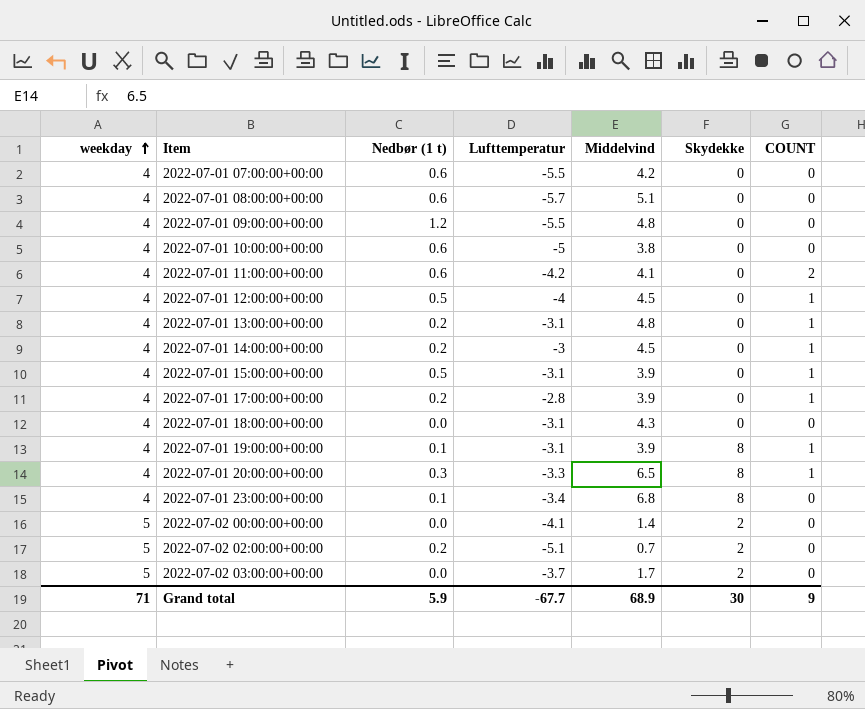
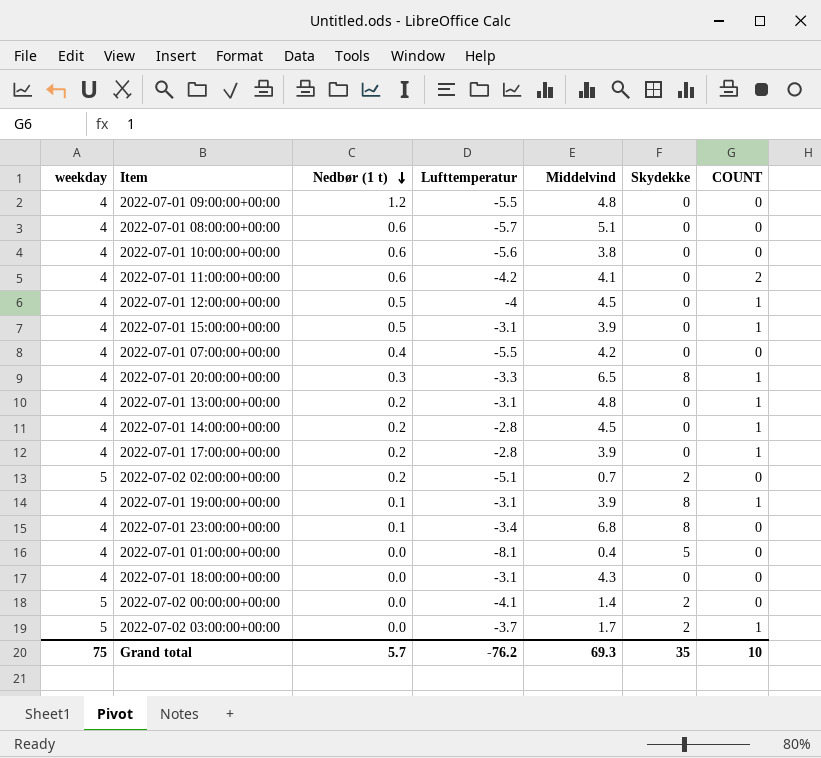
row order: weekday ascending -> Nedbør (1 t) descending
2022-07-01 10:00:00+00:00 | Lufttemperatur: -5 -> -5.6
2022-07-01 07:00:00+00:00 | Nedbør (1 t): 0.6 -> 0.4
2022-07-01 14:00:00+00:00 | Lufttemperatur: -3 -> -2.8
row 2022-07-01 01:00:00+00:00: none -> 4 | 0.0 | -8.1 | 0.4 | 5 | 0
2022-07-02 03:00:00+00:00 | COUNT: 0 -> 1
Grand total | weekday: 71 -> 75
Grand total | Nedbør (1 t): 5.9 -> 5.7
Grand total | Lufttemperatur: -67.7 -> -76.2
Grand total | Middelvind: 68.9 -> 69.3
Grand total | Skydekke: 30 -> 35
Grand total | COUNT: 9 -> 10

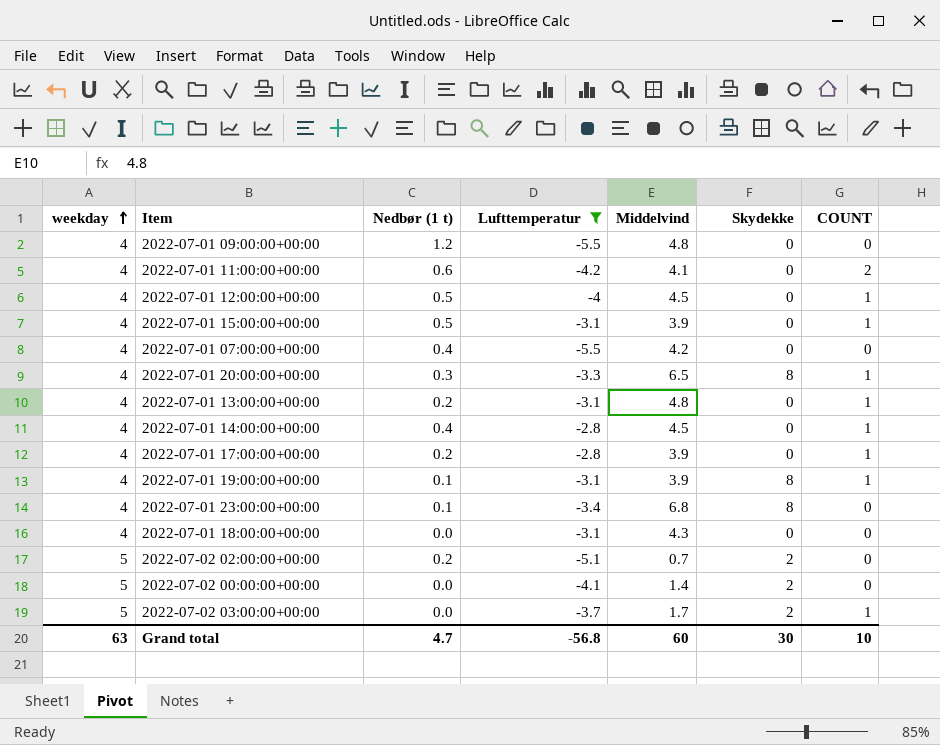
filter: none -> Lufttemperatur >= -5.5
row order: Nedbør (1 t) descending -> weekday ascending
2022-07-01 14:00:00+00:00 | Nedbør (1 t): 0.2 -> 0.4
Grand total | weekday: 75 -> 63
Grand total | Nedbør (1 t): 5.7 -> 4.7
Grand total | Lufttemperatur: -76.2 -> -56.8
Grand total | Middelvind: 69.3 -> 60
Grand total | Skydekke: 35 -> 30

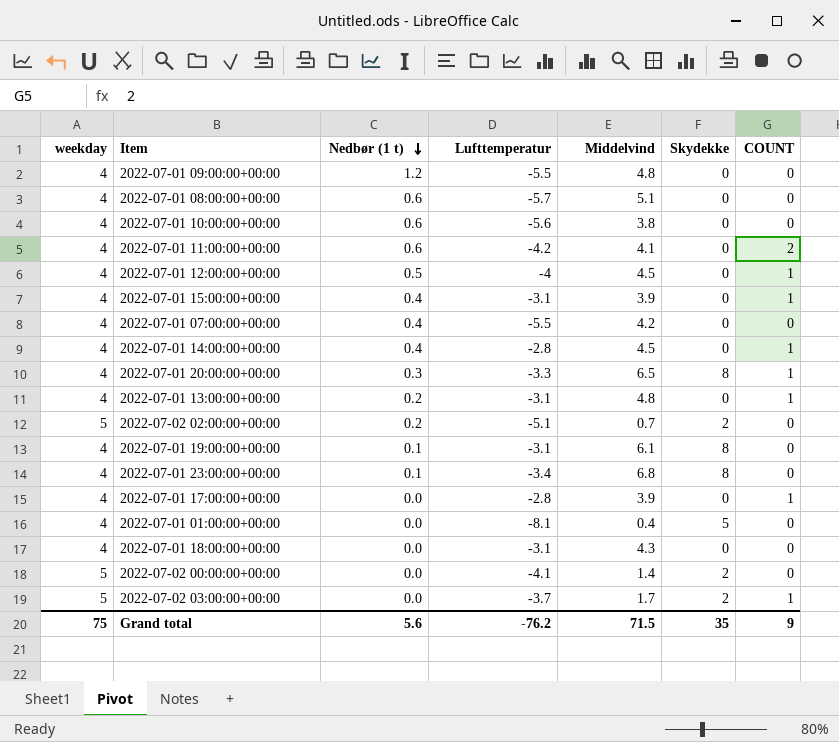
filter: Lufttemperatur >= -5.5 -> none
row order: weekday ascending -> Nedbør (1 t) descending
2022-07-01 15:00:00+00:00 | Nedbør (1 t): 0.5 -> 0.4
2022-07-01 19:00:00+00:00 | Middelvind: 3.9 -> 6.1
2022-07-01 19:00:00+00:00 | COUNT: 1 -> 0
2022-07-01 17:00:00+00:00 | Nedbør (1 t): 0.2 -> 0.0
Grand total | weekday: 63 -> 75
Grand total | Nedbør (1 t): 4.7 -> 5.6
Grand total | Lufttemperatur: -56.8 -> -76.2
Grand total | Middelvind: 60 -> 71.5
Grand total | Skydekke: 30 -> 35
Grand total | COUNT: 10 -> 9

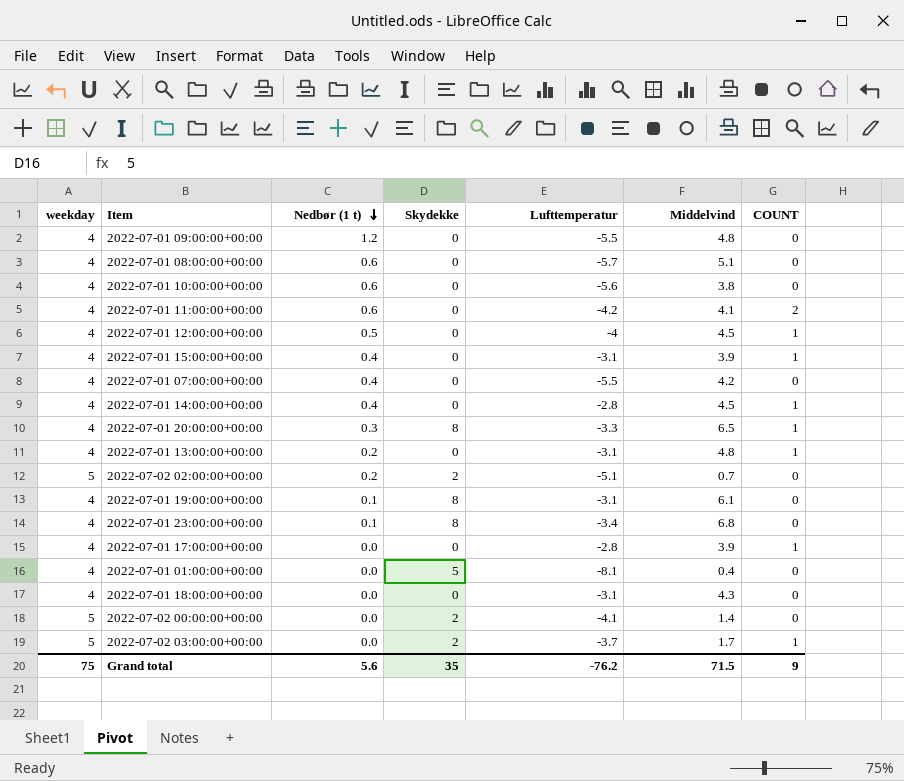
column Skydekke | position: 6 -> 4

